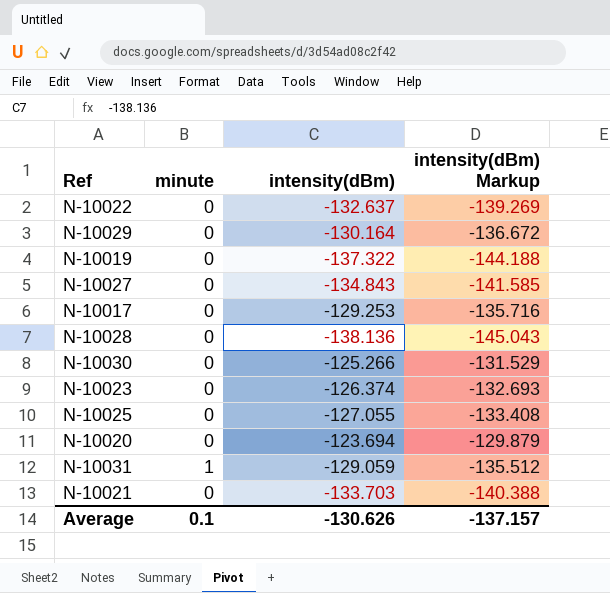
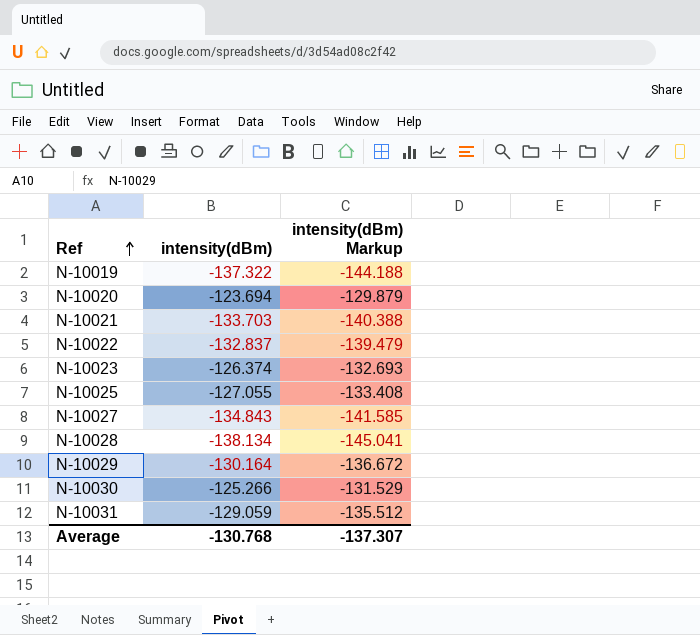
row order: none -> Ref ascending
column minute | position: 2 -> none
row N-10017: 0 | -129.253 | -135.716 -> none
N-10022 | intensity(dBm): -132.637 -> -132.837
N-10022 | intensity(dBm) Markup: -139.269 -> -139.479
N-10028 | intensity(dBm): -138.136 -> -138.134
N-10028 | intensity(dBm) Markup: -145.043 -> -145.041
Average | intensity(dBm): -130.626 -> -130.768
Average | intensity(dBm) Markup: -137.157 -> -137.307

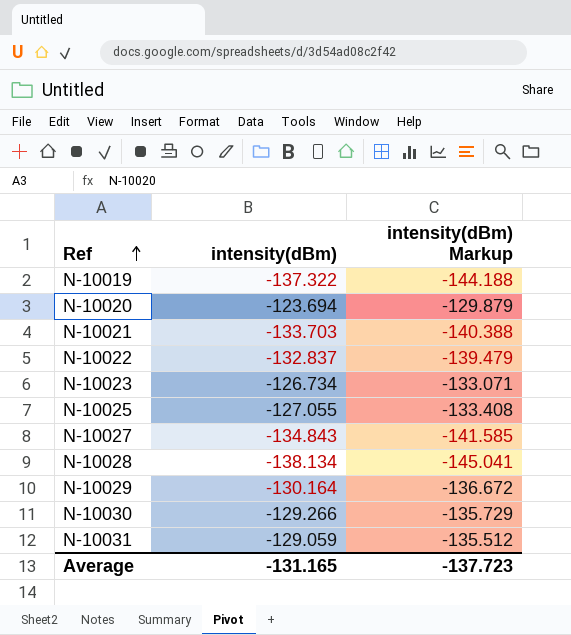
N-10023 | intensity(dBm): -126.374 -> -126.734
N-10023 | intensity(dBm) Markup: -132.693 -> -133.071
N-10030 | intensity(dBm): -125.266 -> -129.266
N-10030 | intensity(dBm) Markup: -131.529 -> -135.729
Average | intensity(dBm): -130.768 -> -131.165
Average | intensity(dBm) Markup: -137.307 -> -137.723

